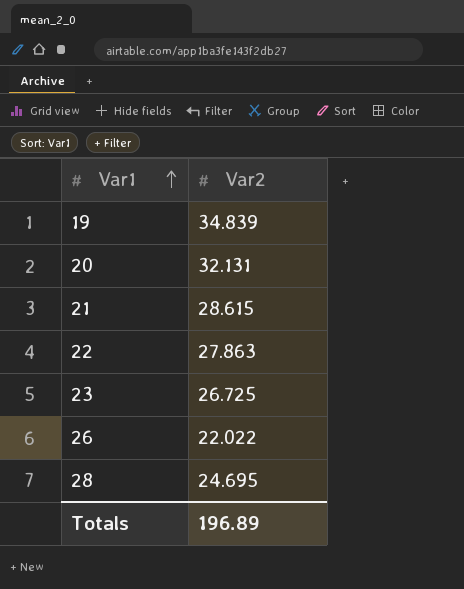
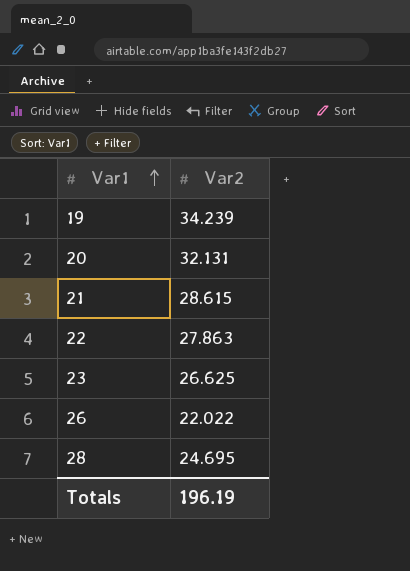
19 | Var2: 34.839 -> 34.239
23 | Var2: 26.725 -> 26.625
Totals | Var2: 196.89 -> 196.19

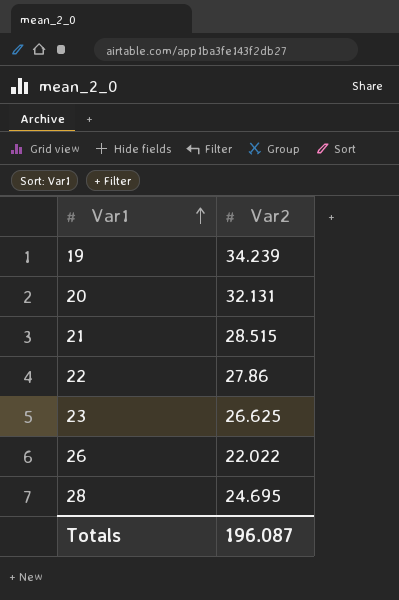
21 | Var2: 28.615 -> 28.515
22 | Var2: 27.863 -> 27.86
Totals | Var2: 196.19 -> 196.087

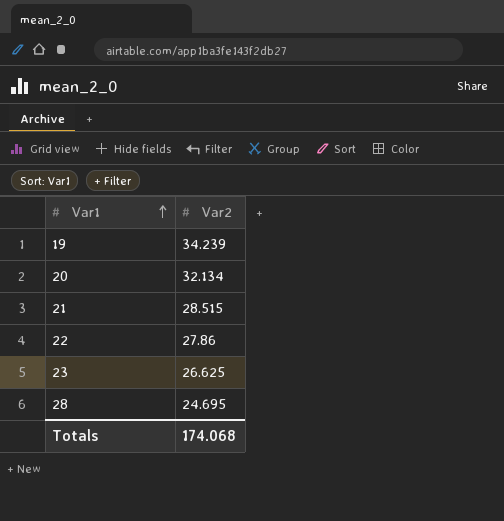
row 26: 22.022 -> none
20 | Var2: 32.131 -> 32.134
Totals | Var2: 196.087 -> 174.068

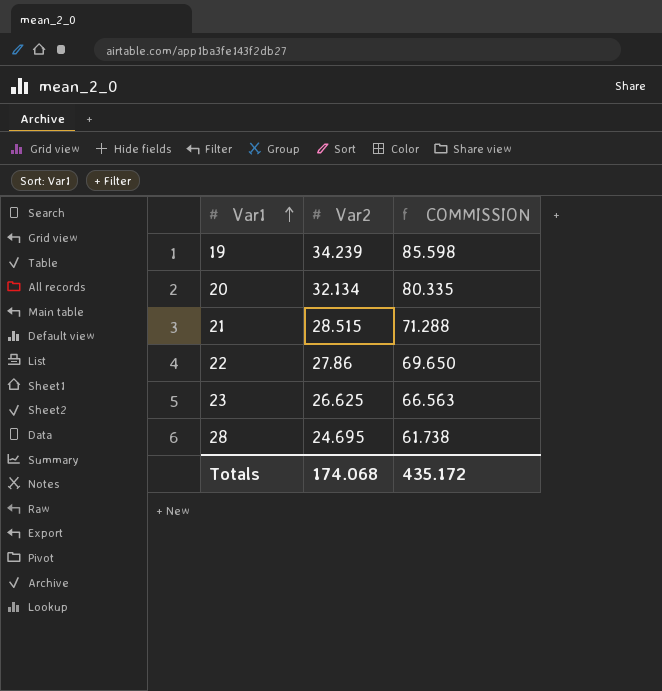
column COMMISSION | formula: none -> [Var2] * 2.5

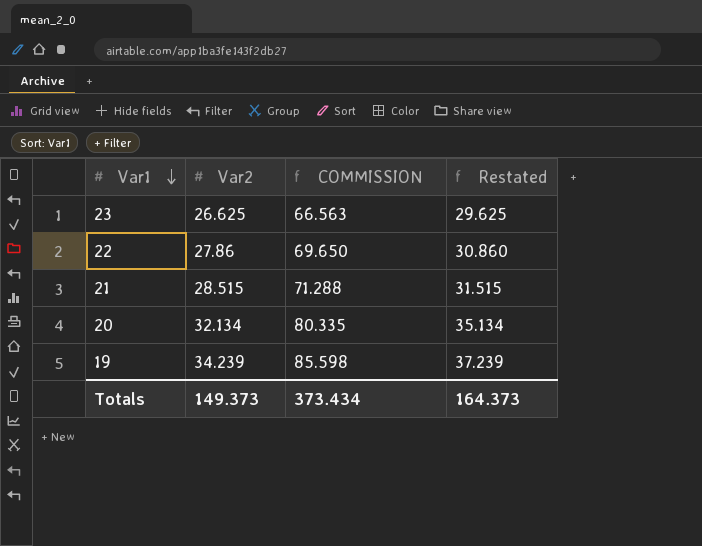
row order: Var1 ascending -> Var1 descending
column Restated | formula: none -> [Var2] + 3
row 28: 24.695 | 61.738 -> none
Totals | Var2: 174.068 -> 149.373
Totals | COMMISSION: 435.172 -> 373.434

